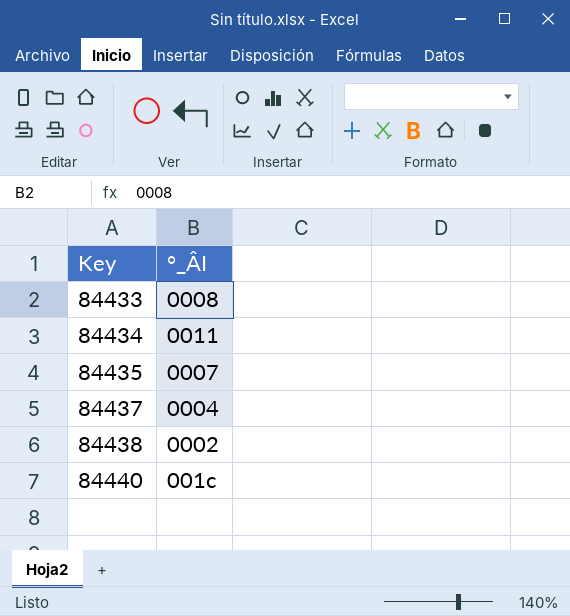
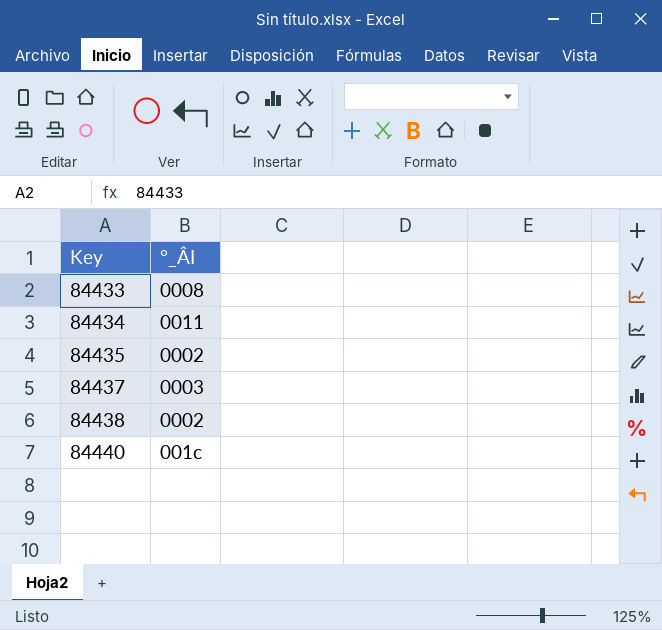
84435 | °_ÂI: 0007 -> 0002
84437 | °_ÂI: 0004 -> 0003

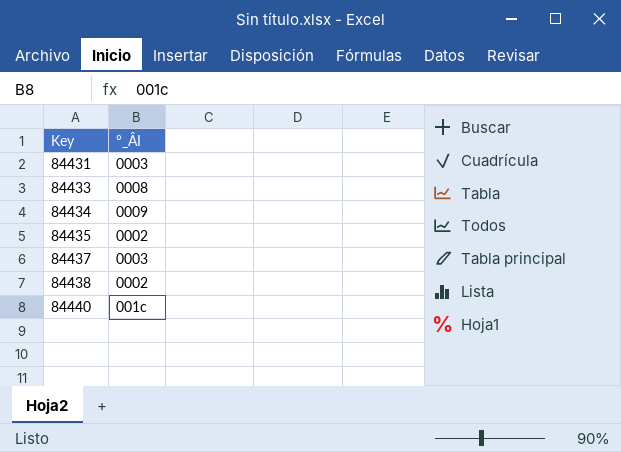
row 84431: none -> 0003
84434 | °_ÂI: 0011 -> 0009

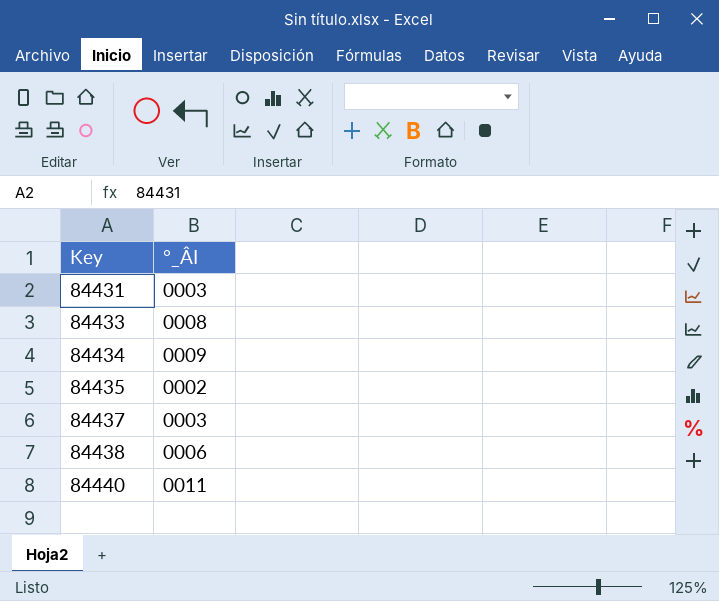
84438 | °_ÂI: 0002 -> 0006
84440 | °_ÂI: 001c -> 0011

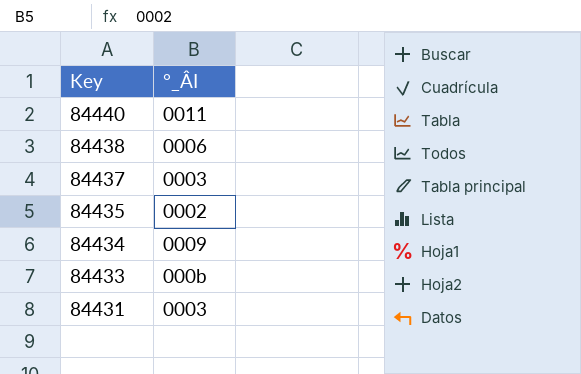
row order: Key ascending -> Key descending
84433 | °_ÂI: 0008 -> 000b

